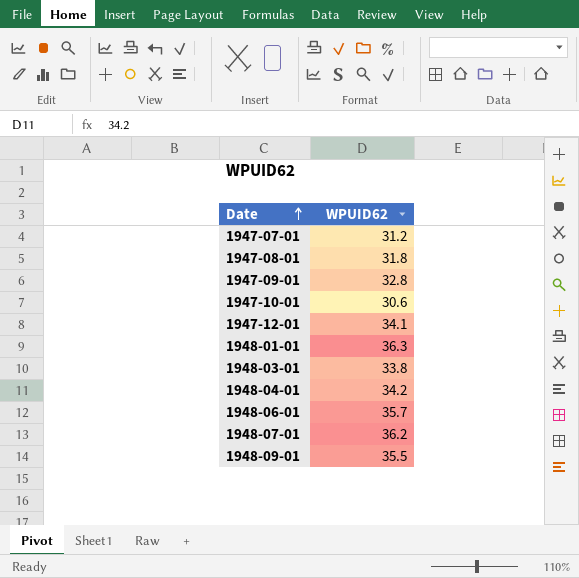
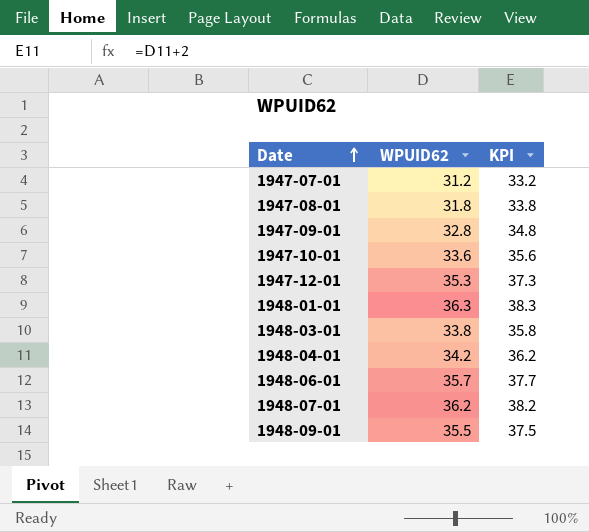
column KPI | formula: none -> [WPUID62] + 2
1947-10-01 | WPUID62: 30.6 -> 33.6
1947-12-01 | WPUID62: 34.1 -> 35.3

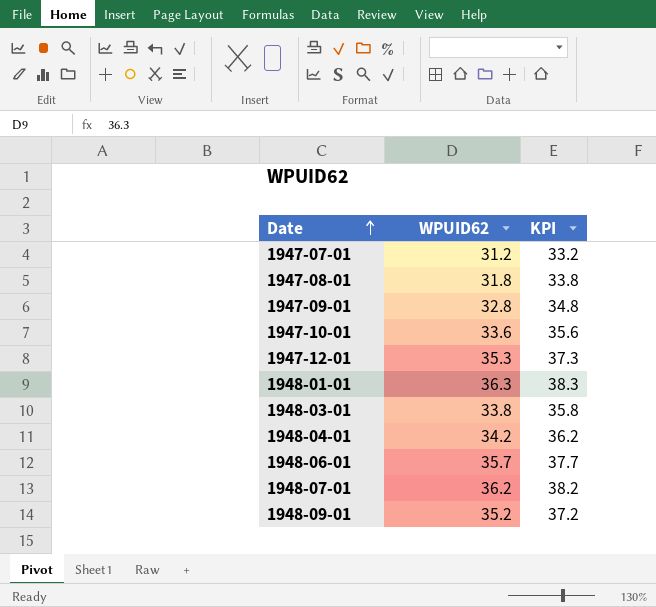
1948-09-01 | WPUID62: 35.5 -> 35.2
1948-09-01 | KPI: 37.5 -> 37.2

